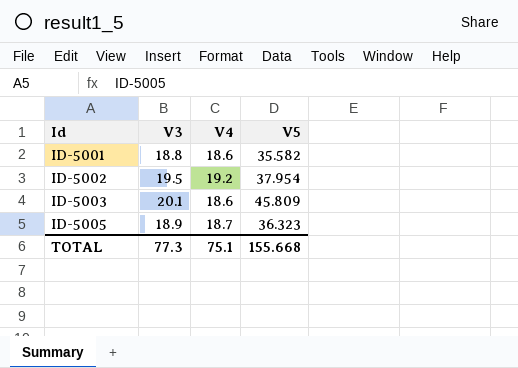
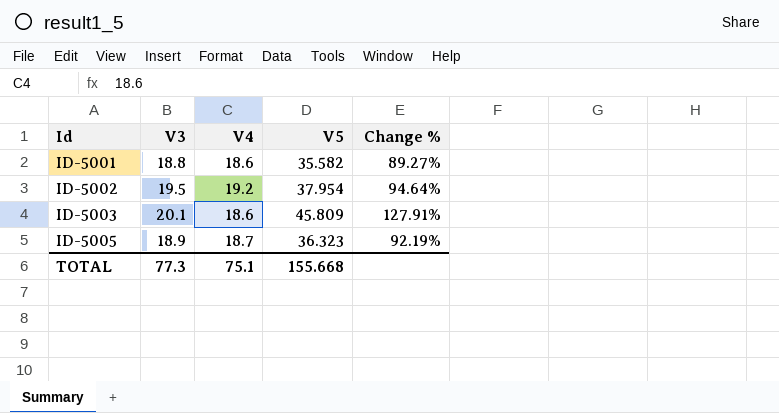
column Change % | formula: none -> ([V5] - [V3]) / [V3]

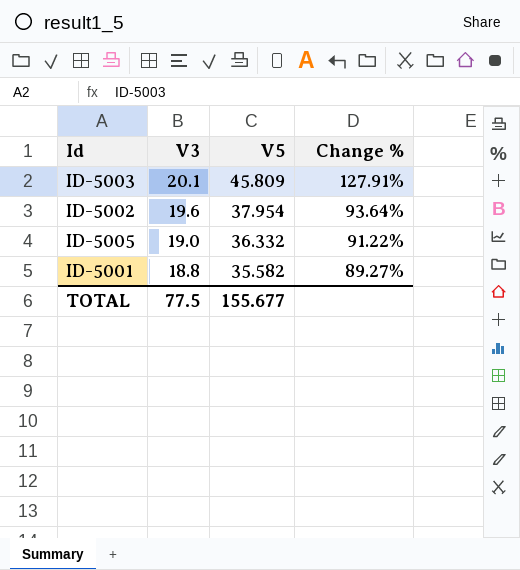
row order: Id ascending -> V3 descending
column V4 | position: 3 -> none
ID-5002 | V3: 19.5 -> 19.6
ID-5002 | Change %: 94.64% -> 93.64%
ID-5005 | V3: 18.9 -> 19.0
ID-5005 | V5: 36.323 -> 36.332
ID-5005 | Change %: 92.19% -> 91.22%
TOTAL | V3: 77.3 -> 77.5
TOTAL | V5: 155.668 -> 155.677

